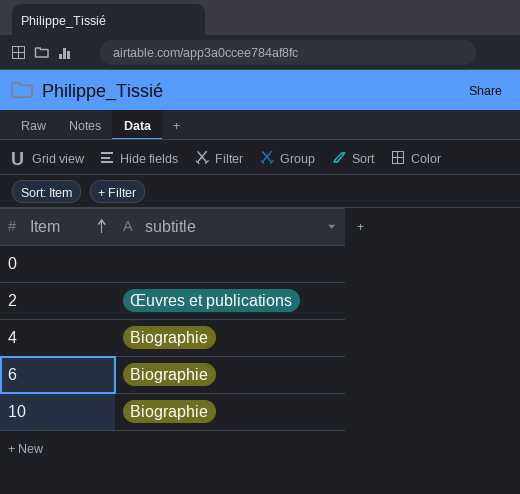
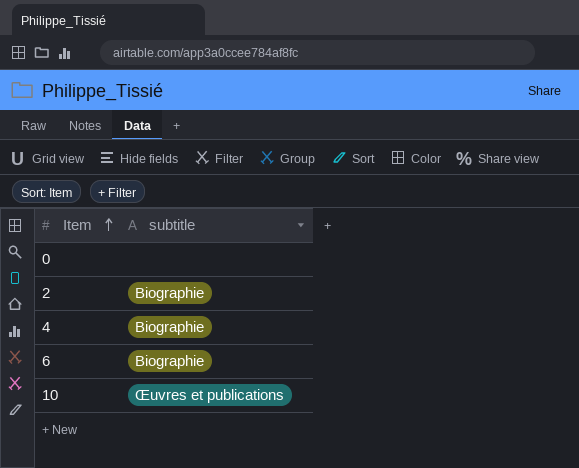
2 | subtitle: Œuvres et publications -> Biographie
10 | subtitle: Biographie -> Œuvres et publications

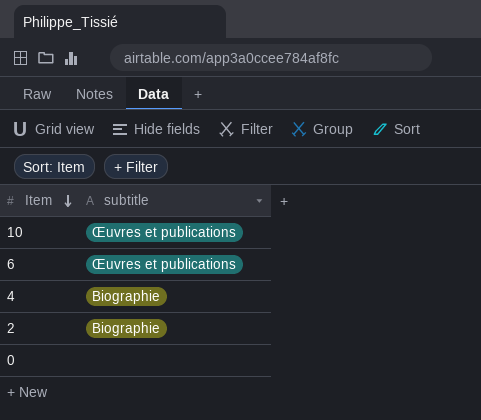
row order: Item ascending -> Item descending
6 | subtitle: Biographie -> Œuvres et publications

